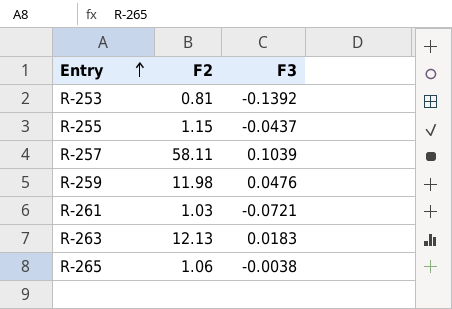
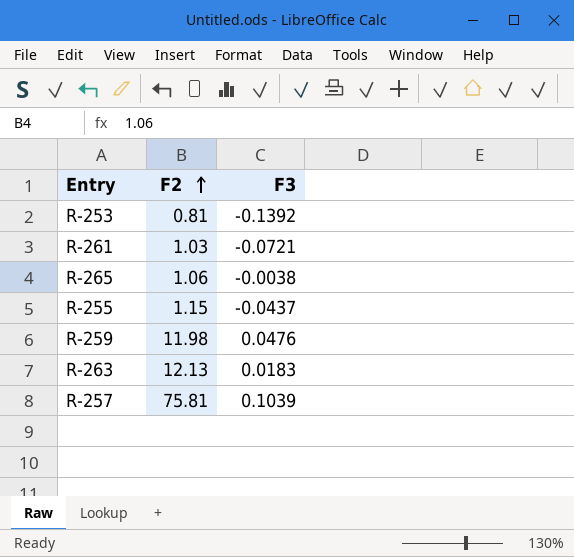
row order: Entry ascending -> F2 ascending
R-257 | F2: 58.11 -> 75.81

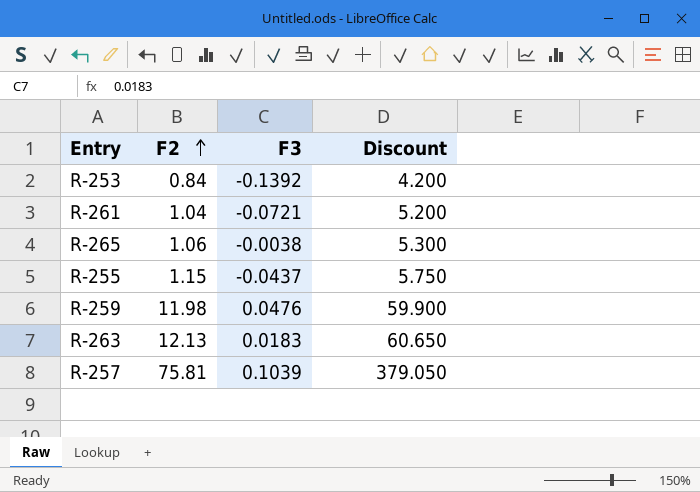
column Discount | formula: none -> [F2] * 5
R-253 | F2: 0.81 -> 0.84
R-261 | F2: 1.03 -> 1.04

